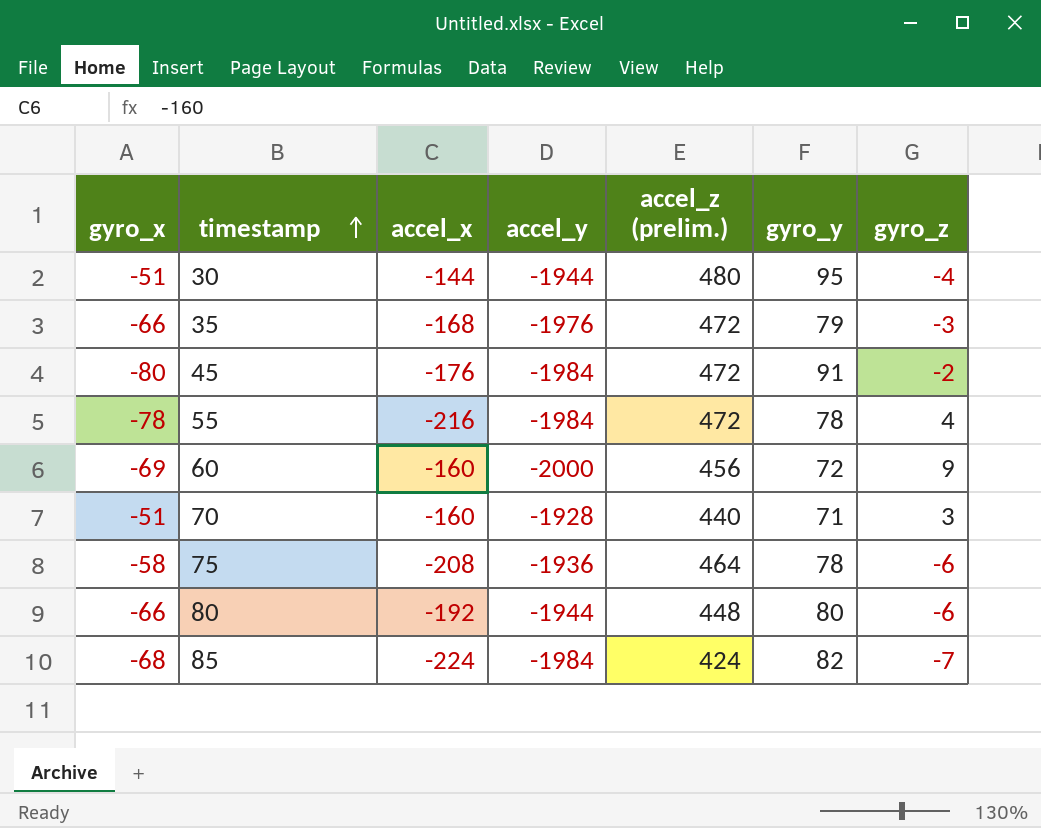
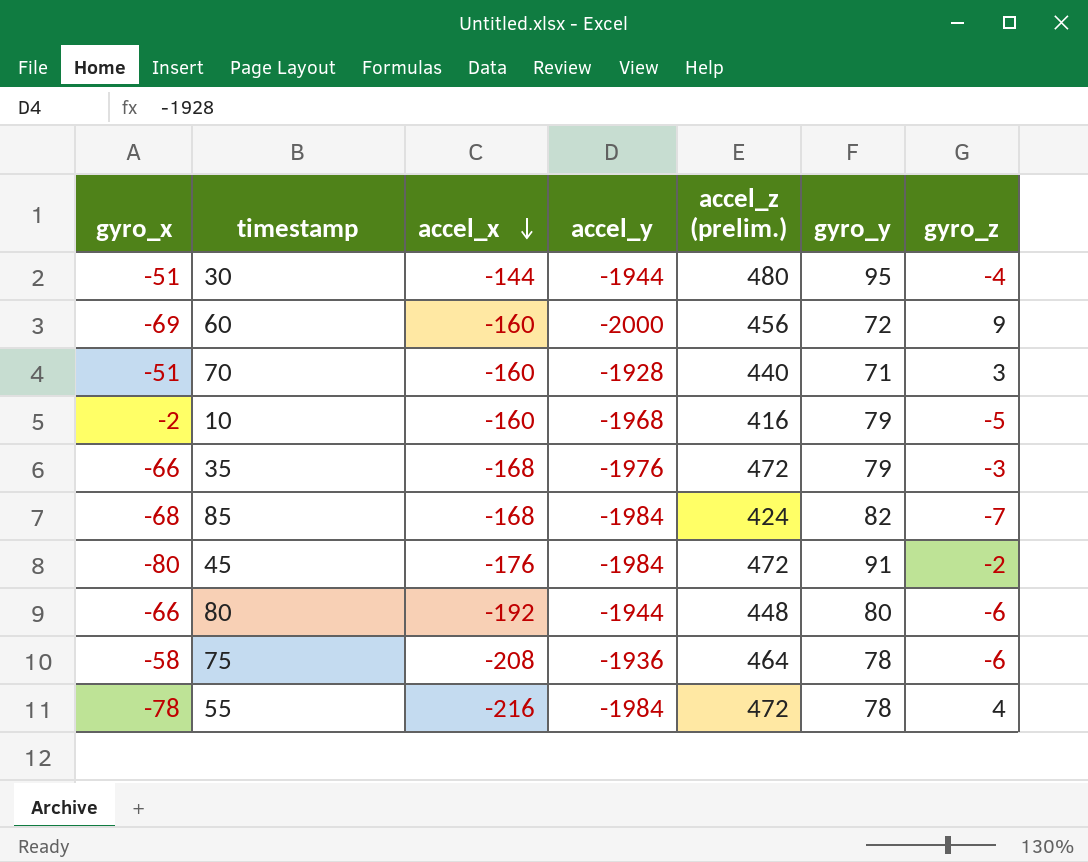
row order: timestamp ascending -> accel_x descending
row 10: none -> -2 | -160 | -1968 | 416 | 79 | -5
85 | accel_x: -224 -> -168

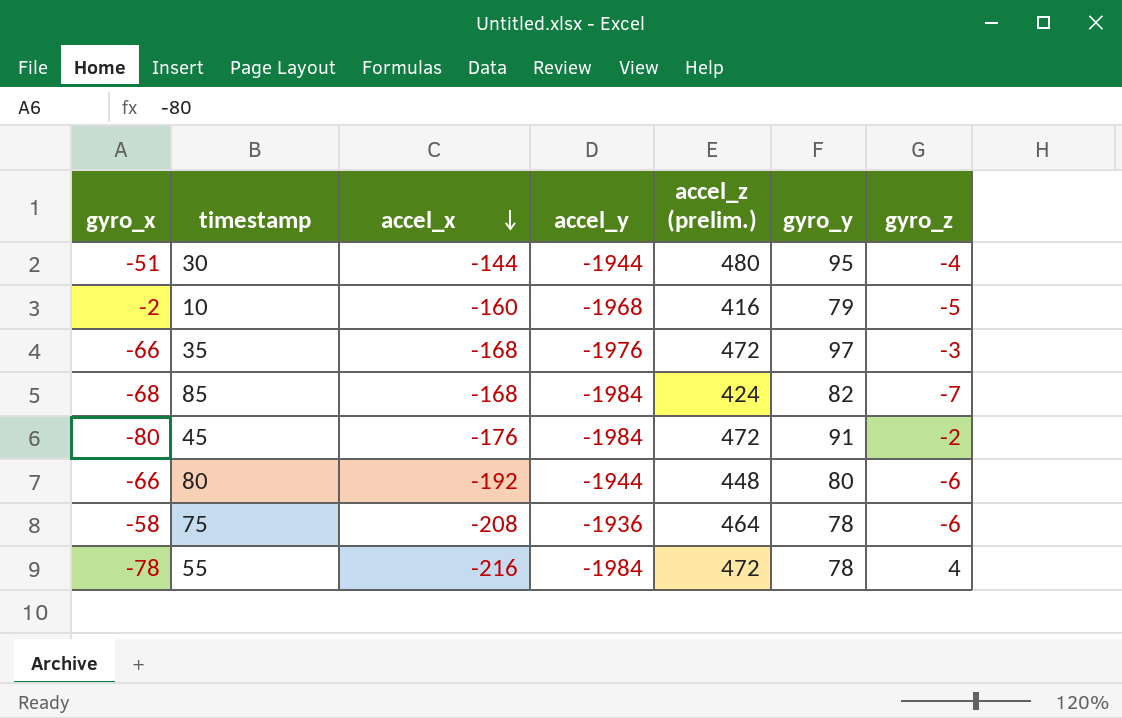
row 60: -69 | -160 | -2000 | 456 | 72 | 9 -> none
row 70: -51 | -160 | -1928 | 440 | 71 | 3 -> none
35 | gyro_y: 79 -> 97

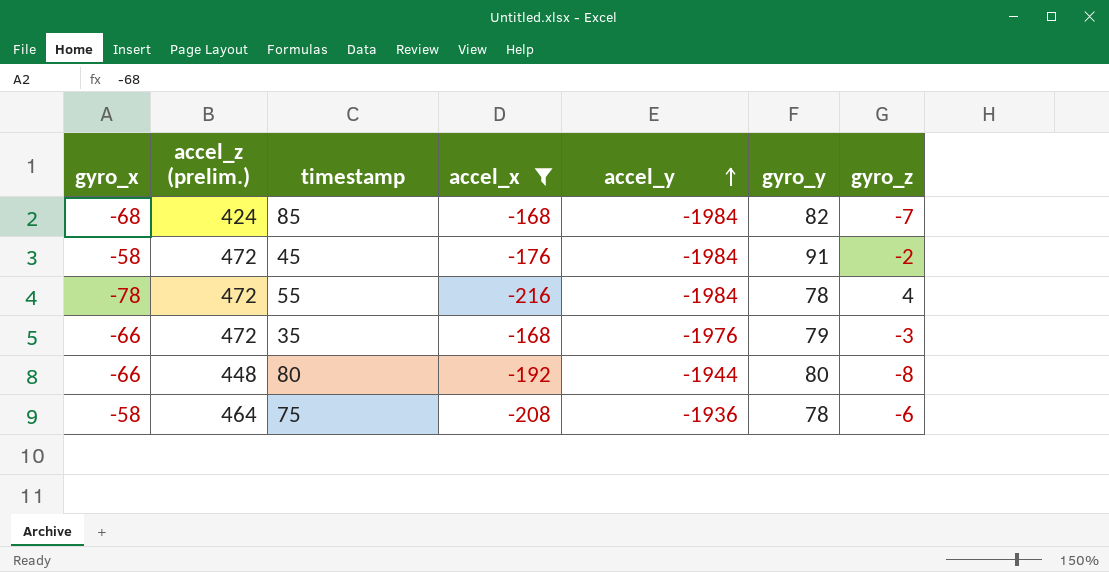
filter: none -> accel_x <= -168
row order: accel_x descending -> accel_y ascending
column accel_z (prelim.) | position: 5 -> 2
45 | gyro_x: -80 -> -58
35 | gyro_y: 97 -> 79
80 | gyro_z: -6 -> -8

